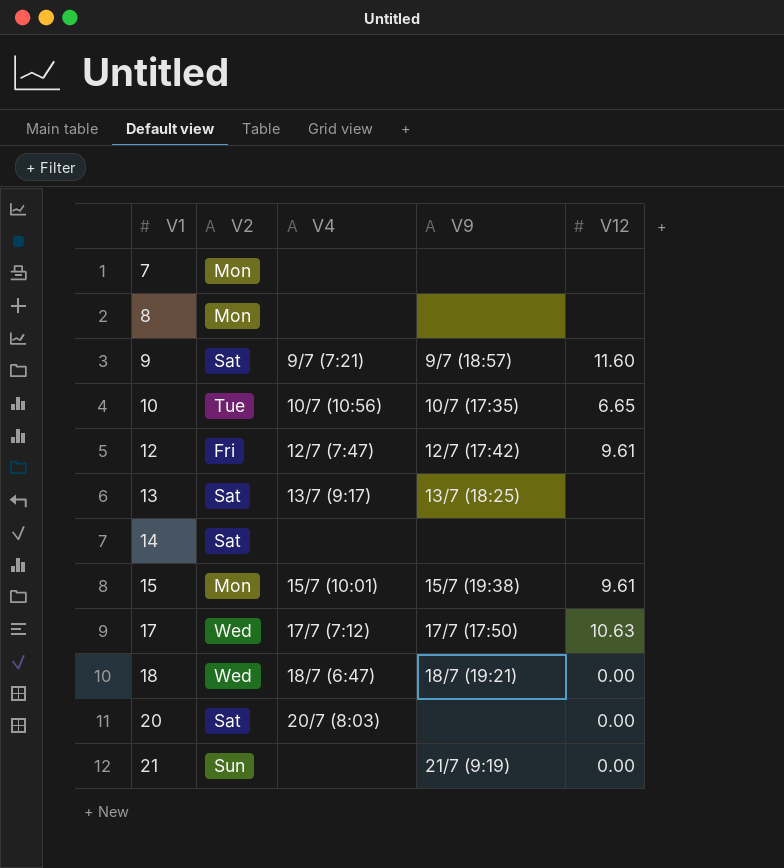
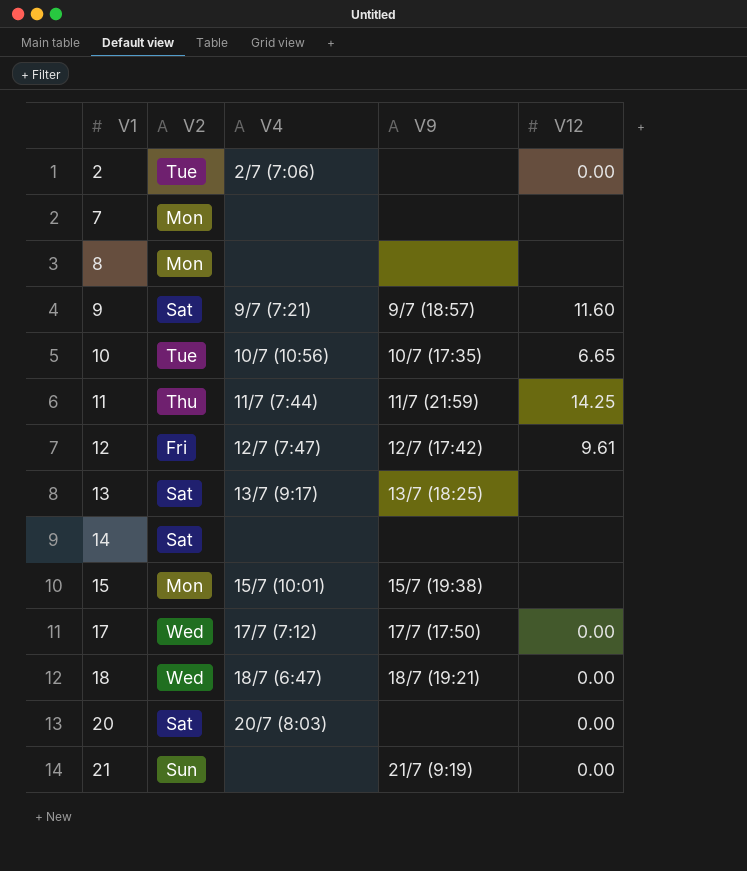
row 2: none -> Tue | 2/7 (7:06) | none | 0.00
row 11: none -> Thu | 11/7 (7:44) | 11/7 (21:59) | 14.25
15 | V12: 9.61 -> none
17 | V12: 10.63 -> 0.00

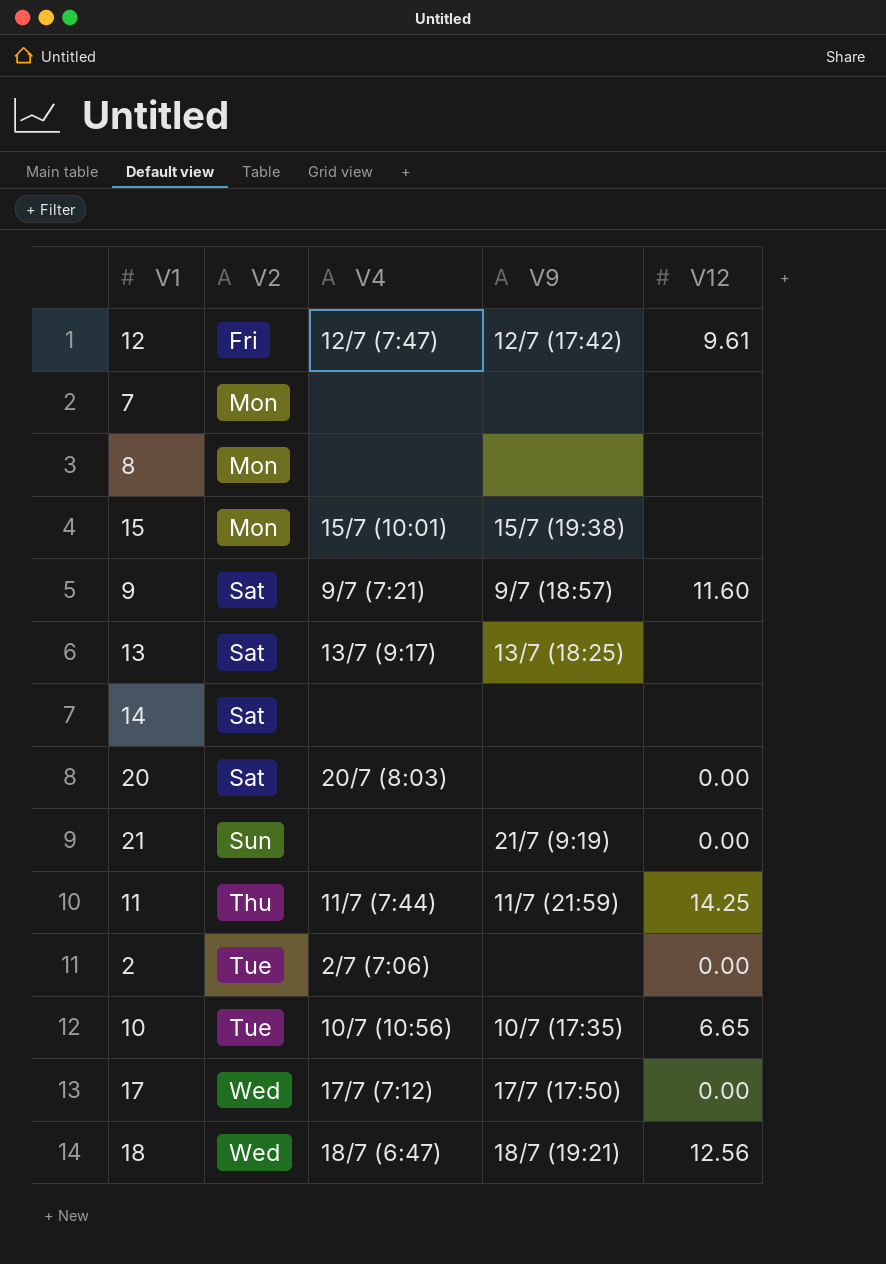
row order: V1 ascending -> V2 ascending
18 | V12: 0.00 -> 12.56

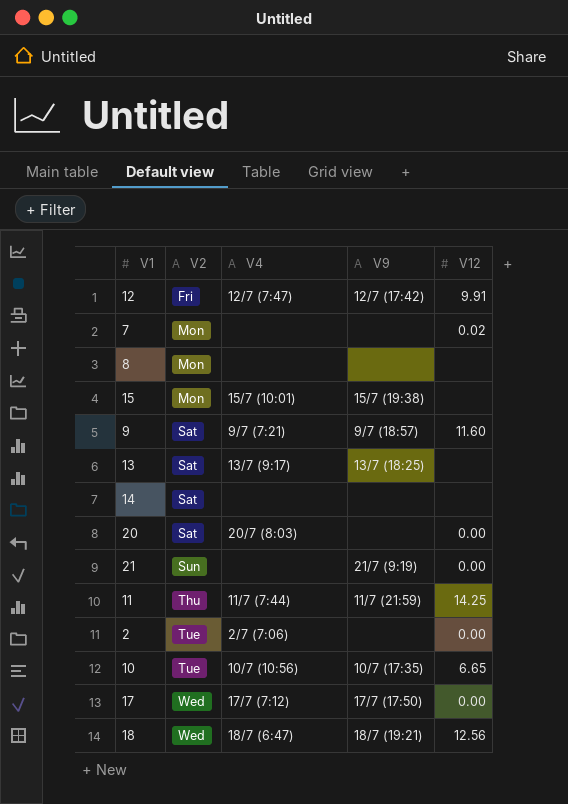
12 | V12: 9.61 -> 9.91
7 | V12: none -> 0.02

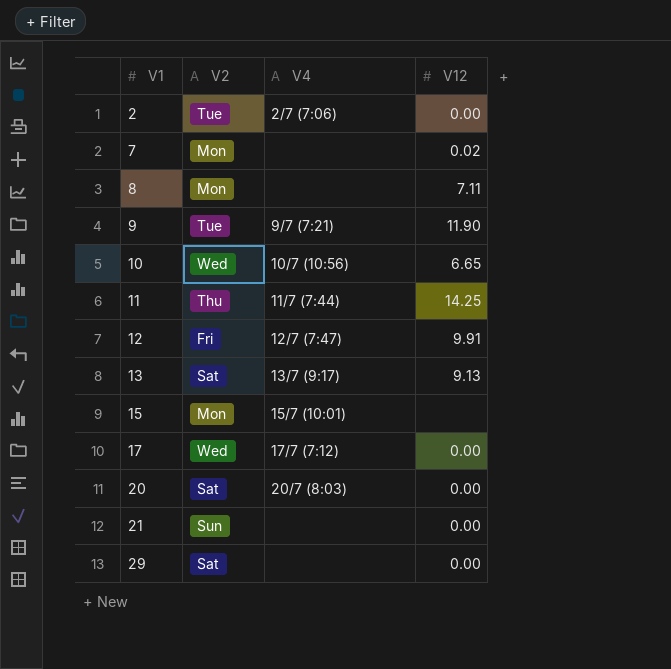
row order: V2 ascending -> V1 ascending
column V9 | position: 4 -> none
row 14: Sat | none | none | none -> none
row 18: Wed | 18/7 (6:47) | 18/7 (19:21) | 12.56 -> none
8 | V12: none -> 7.11
9 | V2: Sat -> Tue
9 | V12: 11.60 -> 11.90
10 | V2: Tue -> Wed
13 | V12: none -> 9.13
row 29: none -> Sat | none | 0.00

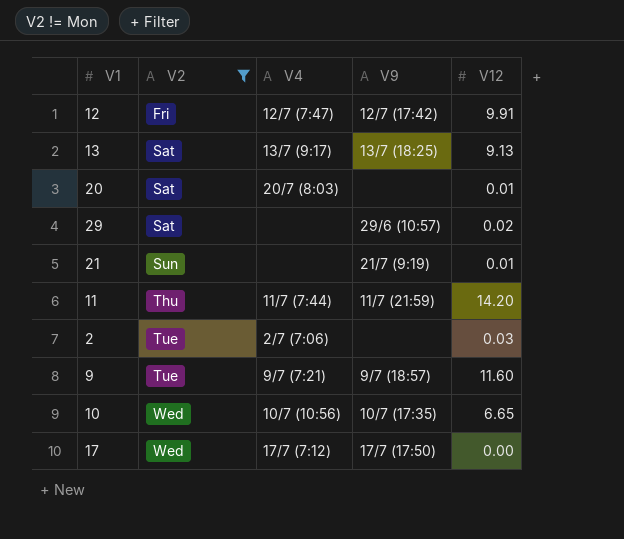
filter: none -> V2 != Mon
row order: V1 ascending -> V2 ascending
column V9 | position: none -> 4
20 | V12: 0.00 -> 0.01
29 | V12: 0.00 -> 0.02
21 | V12: 0.00 -> 0.01
11 | V12: 14.25 -> 14.20
2 | V12: 0.00 -> 0.03
9 | V12: 11.90 -> 11.60

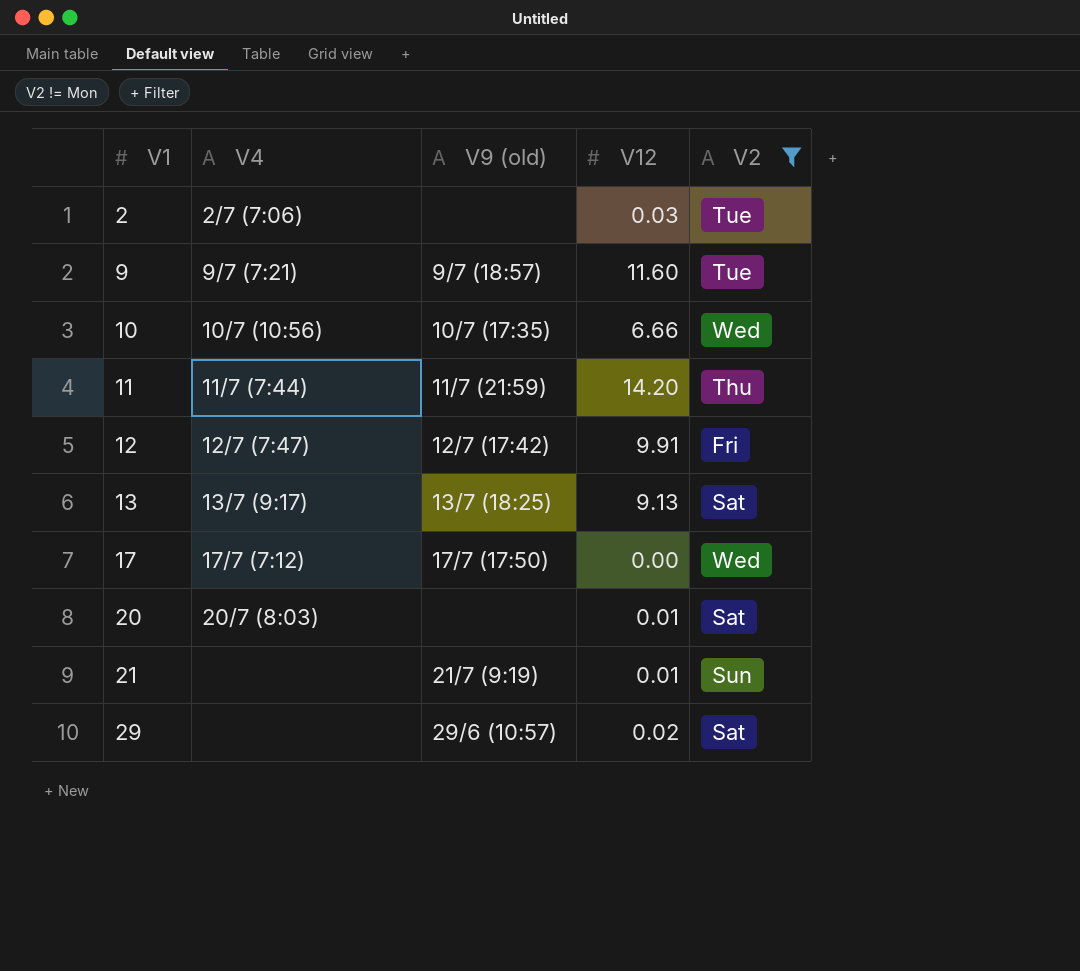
row order: V2 ascending -> V1 ascending
column name: V9 -> V9 (old)
column V2 | position: 2 -> 5
10 | V12: 6.65 -> 6.66

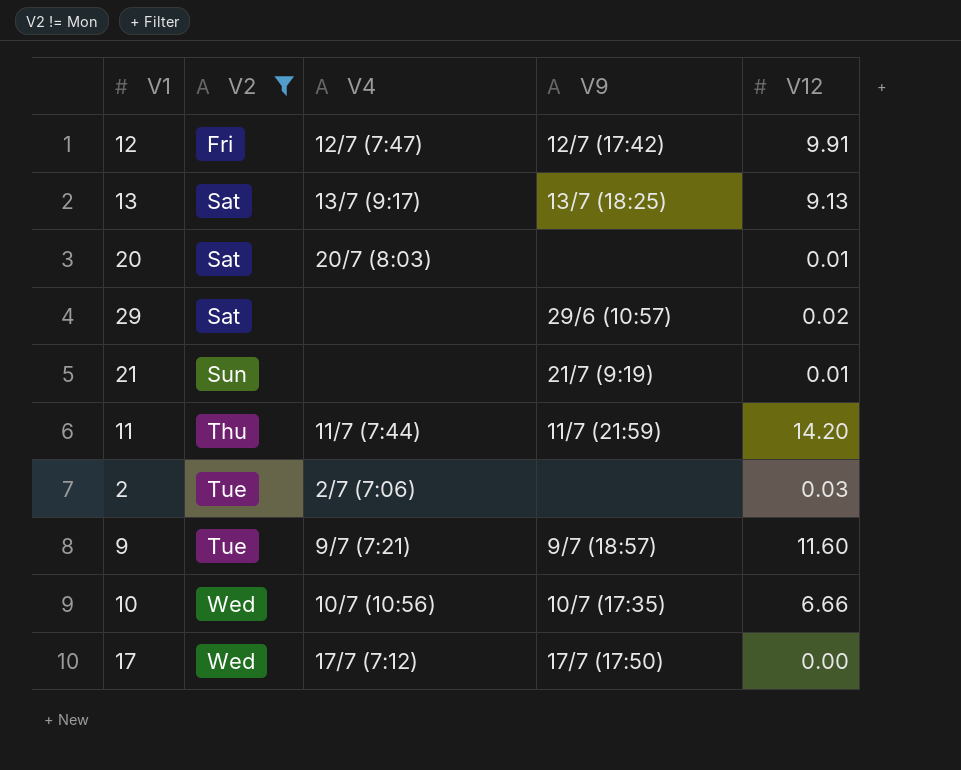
row order: V1 ascending -> V2 ascending
column V2 | position: 5 -> 2
column name: V9 (old) -> V9

